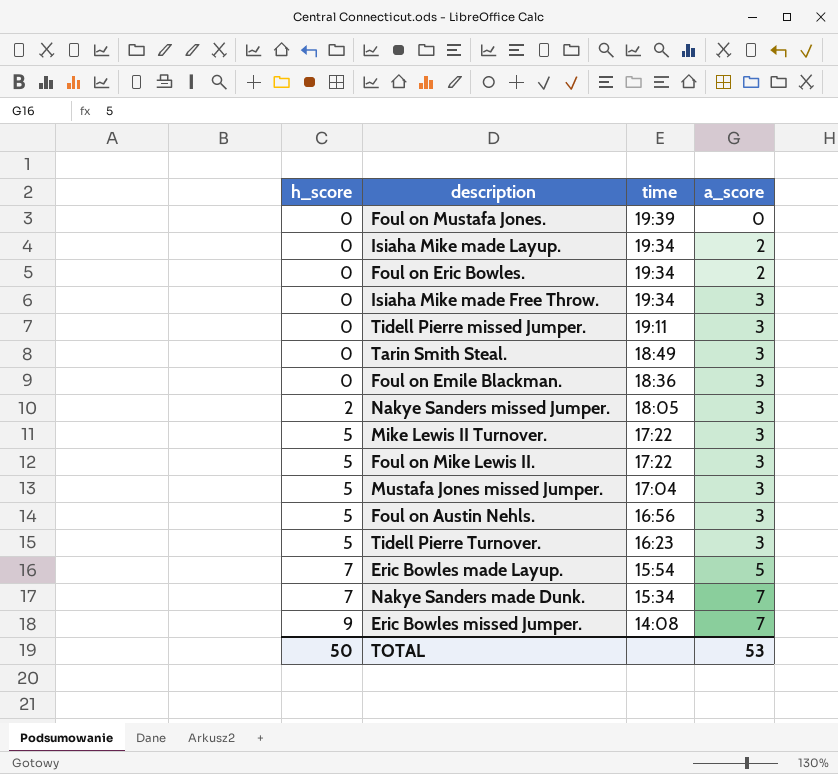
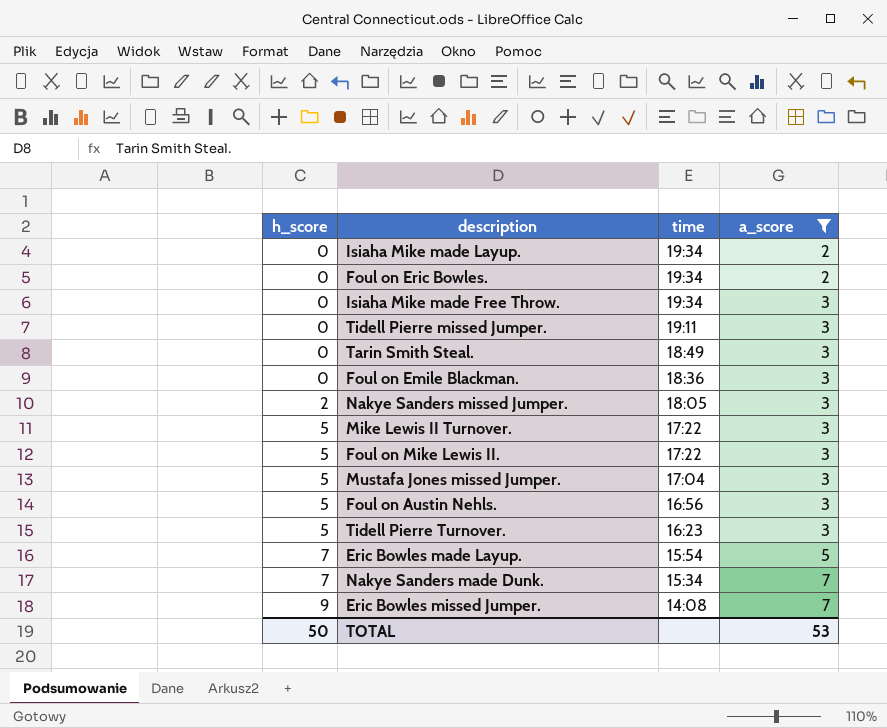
filter: none -> a_score != 0

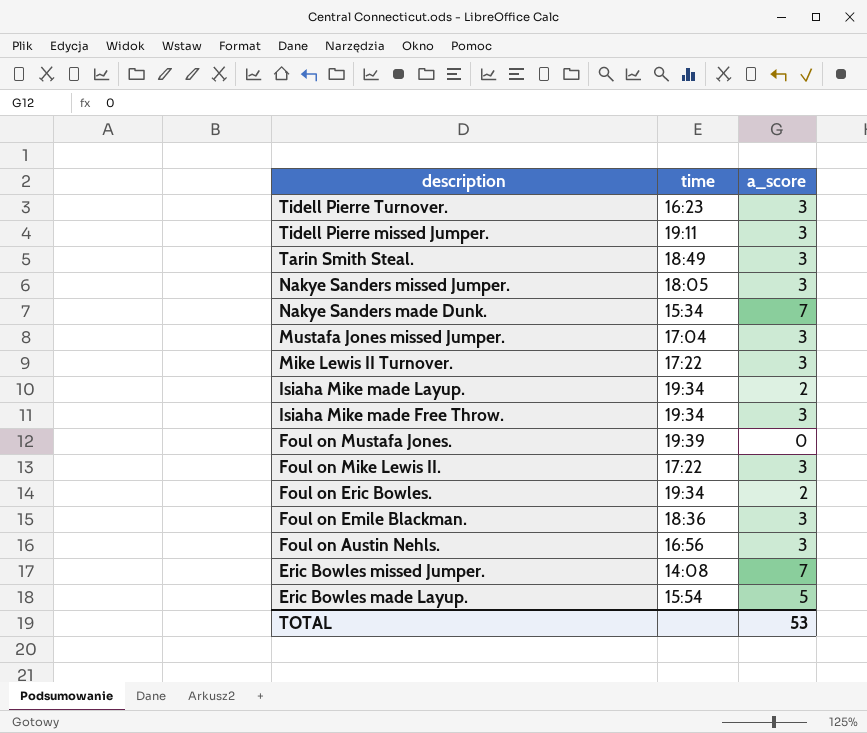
filter: a_score != 0 -> none
row order: h_score ascending -> description descending
column h_score | position: 1 -> none

